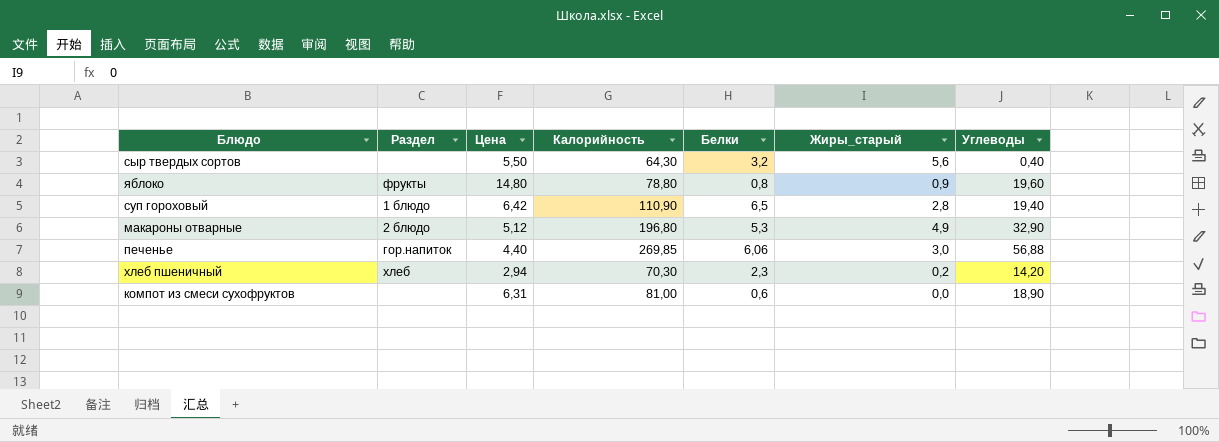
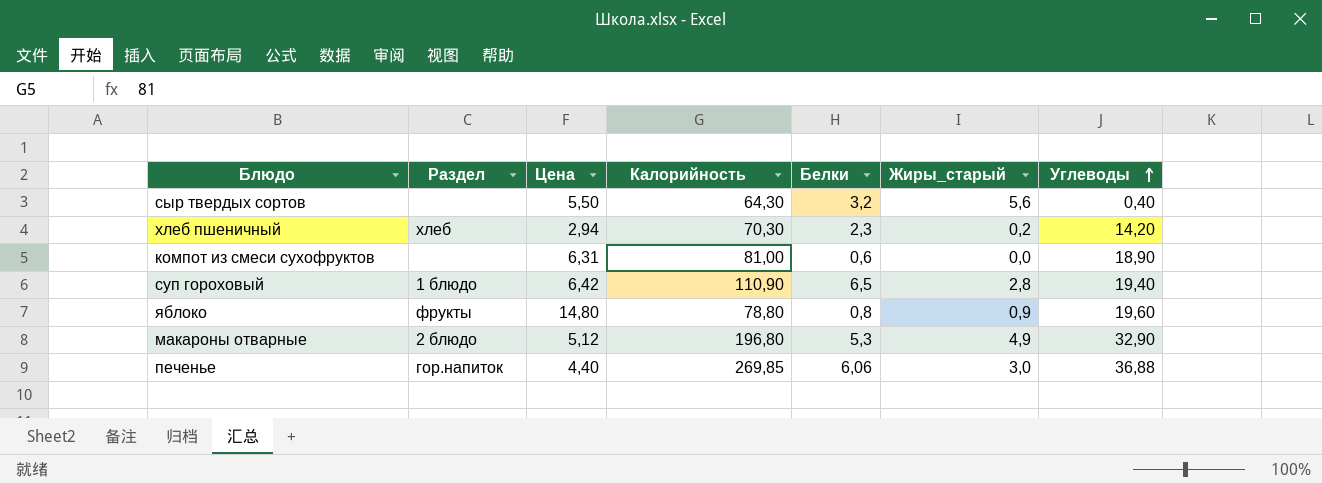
row order: none -> Углеводы ascending
печенье | Углеводы: 56,88 -> 36,88

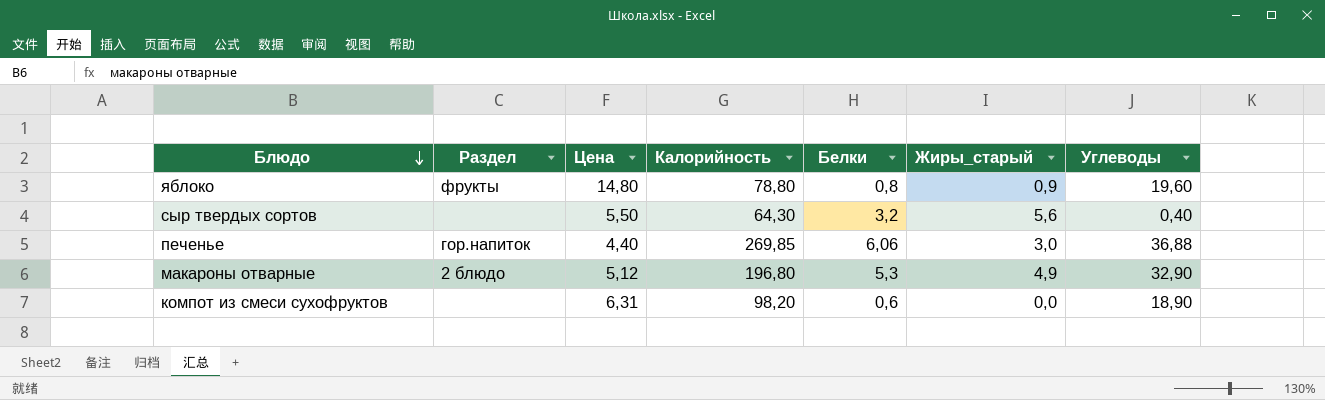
row order: Углеводы ascending -> Блюдо descending
row хлеб пшеничный: хлеб | 2,94 | 70,30 | 2,3 | 0,2 | 14,20 -> none
row суп гороховый: 1 блюдо | 6,42 | 110,90 | 6,5 | 2,8 | 19,40 -> none
компот из смеси сухофруктов | Калорийность: 81,00 -> 98,20

